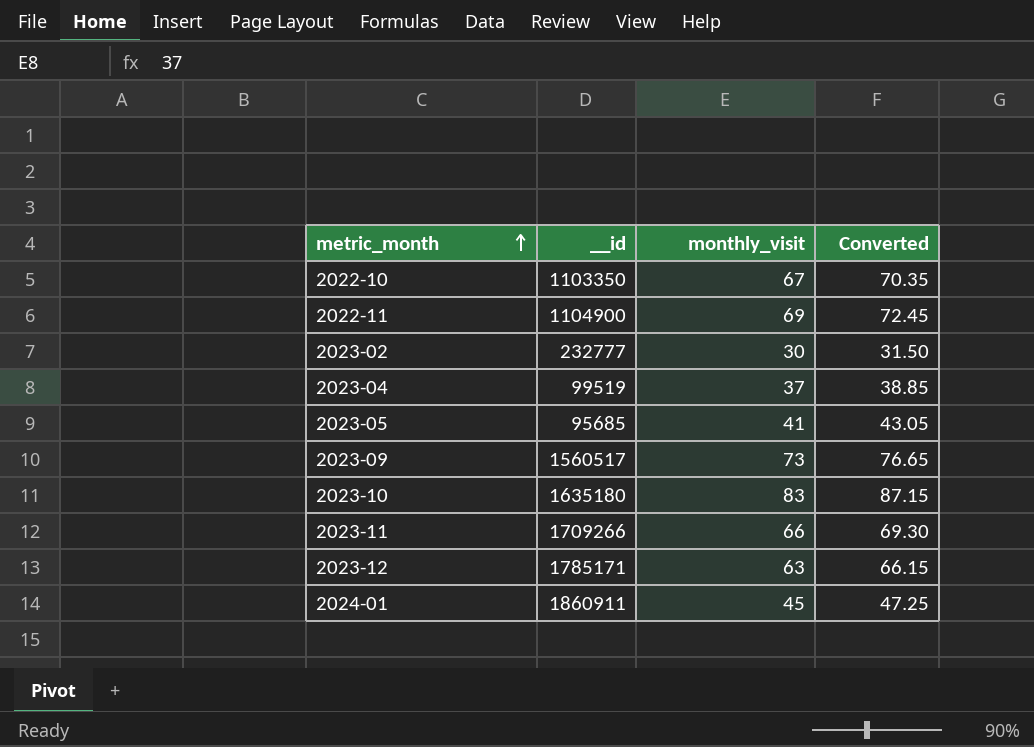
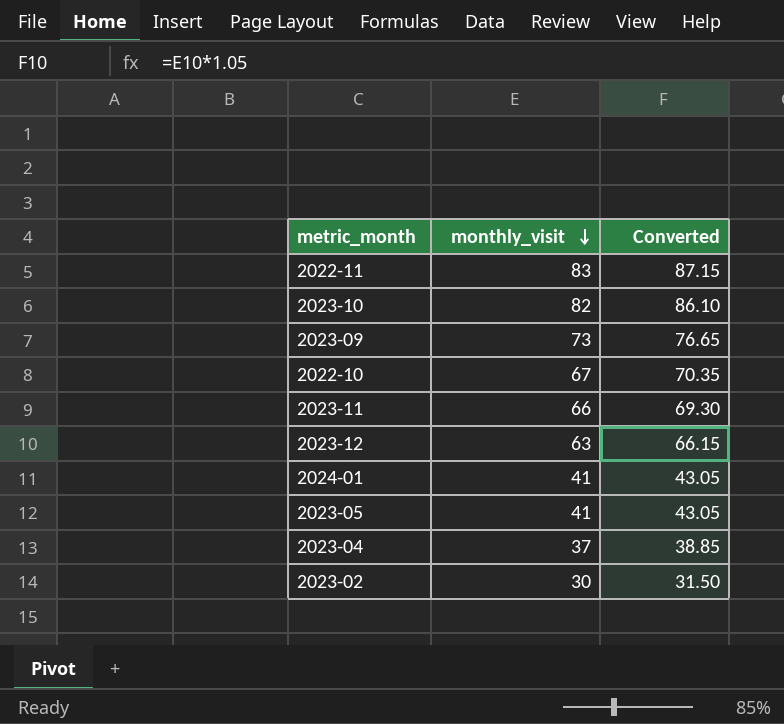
row order: metric_month ascending -> monthly_visit descending
column __id | position: 2 -> none
2022-11 | monthly_visit: 69 -> 83
2022-11 | Converted: 72.45 -> 87.15
2023-10 | monthly_visit: 83 -> 82
2023-10 | Converted: 87.15 -> 86.10
2024-01 | monthly_visit: 45 -> 41
2024-01 | Converted: 47.25 -> 43.05

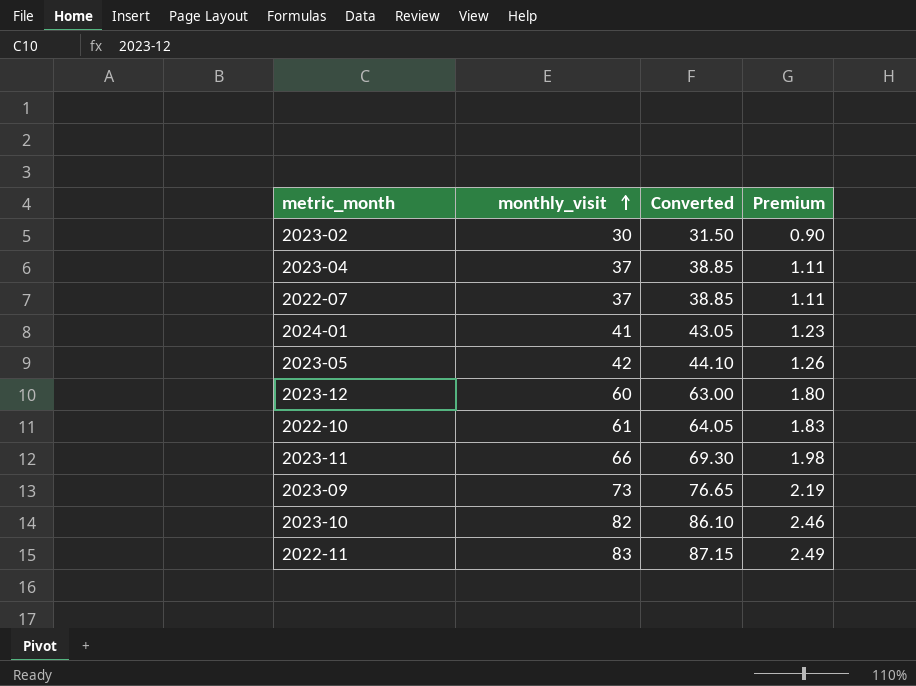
row order: monthly_visit descending -> monthly_visit ascending
column Premium | formula: none -> [monthly_visit] * 0.03
row 2022-07: none -> 37 | 38.85 | 1.11
2023-05 | monthly_visit: 41 -> 42
2023-05 | Converted: 43.05 -> 44.10
2023-12 | monthly_visit: 63 -> 60
2023-12 | Converted: 66.15 -> 63.00
2022-10 | monthly_visit: 67 -> 61
2022-10 | Converted: 70.35 -> 64.05

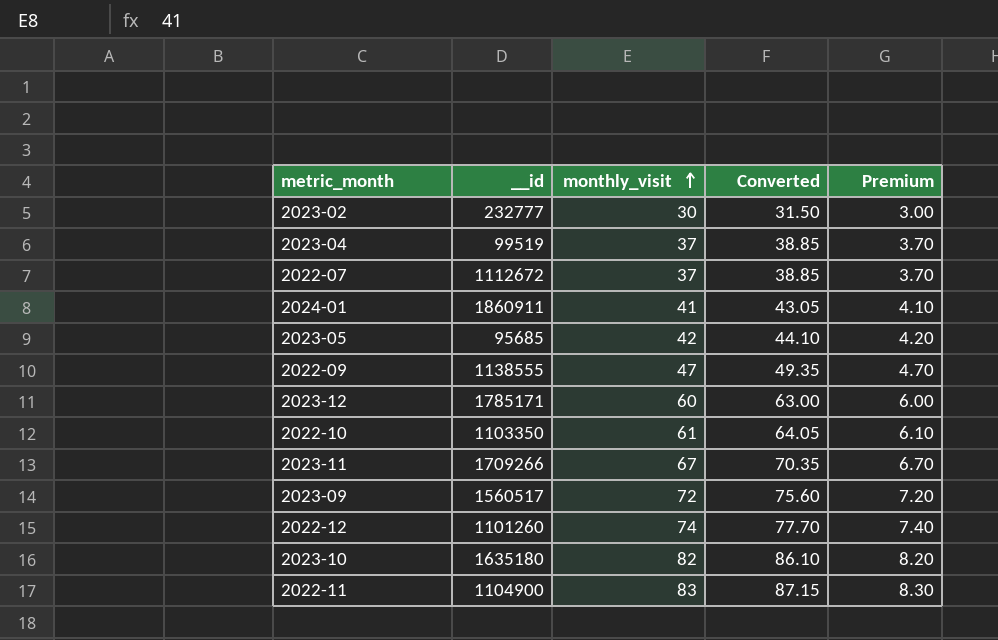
column __id | position: none -> 2
column Premium | formula: [monthly_visit] * 0.03 -> [monthly_visit] * 0.1
row 2022-09: none -> 1138555 | 47 | 49.35 | 4.70
2023-11 | monthly_visit: 66 -> 67
2023-11 | Converted: 69.30 -> 70.35
2023-09 | monthly_visit: 73 -> 72
2023-09 | Converted: 76.65 -> 75.60
row 2022-12: none -> 1101260 | 74 | 77.70 | 7.40

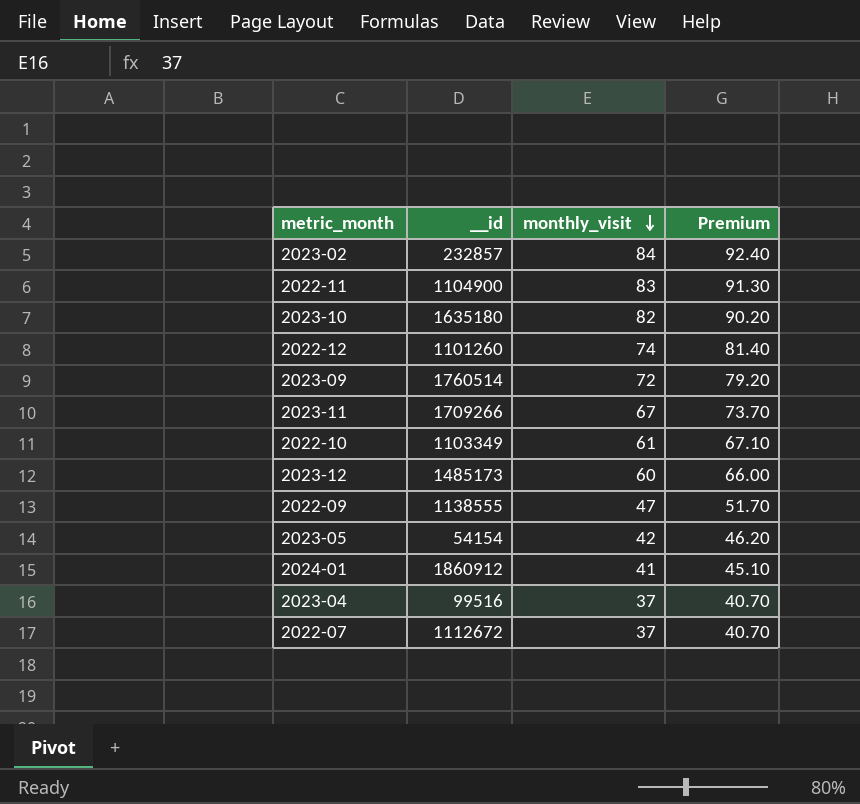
row order: monthly_visit ascending -> monthly_visit descending
column Converted | formula: [monthly_visit] * 1.05 -> none
column Premium | formula: [monthly_visit] * 0.1 -> [monthly_visit] * 1.1
2023-02 | __id: 232777 -> 232857
2023-02 | monthly_visit: 30 -> 84
2023-09 | __id: 1560517 -> 1760514
2022-10 | __id: 1103350 -> 1103349
2023-12 | __id: 1785171 -> 1485173
2023-05 | __id: 95685 -> 54154
2024-01 | __id: 1860911 -> 1860912
2023-04 | __id: 99519 -> 99516

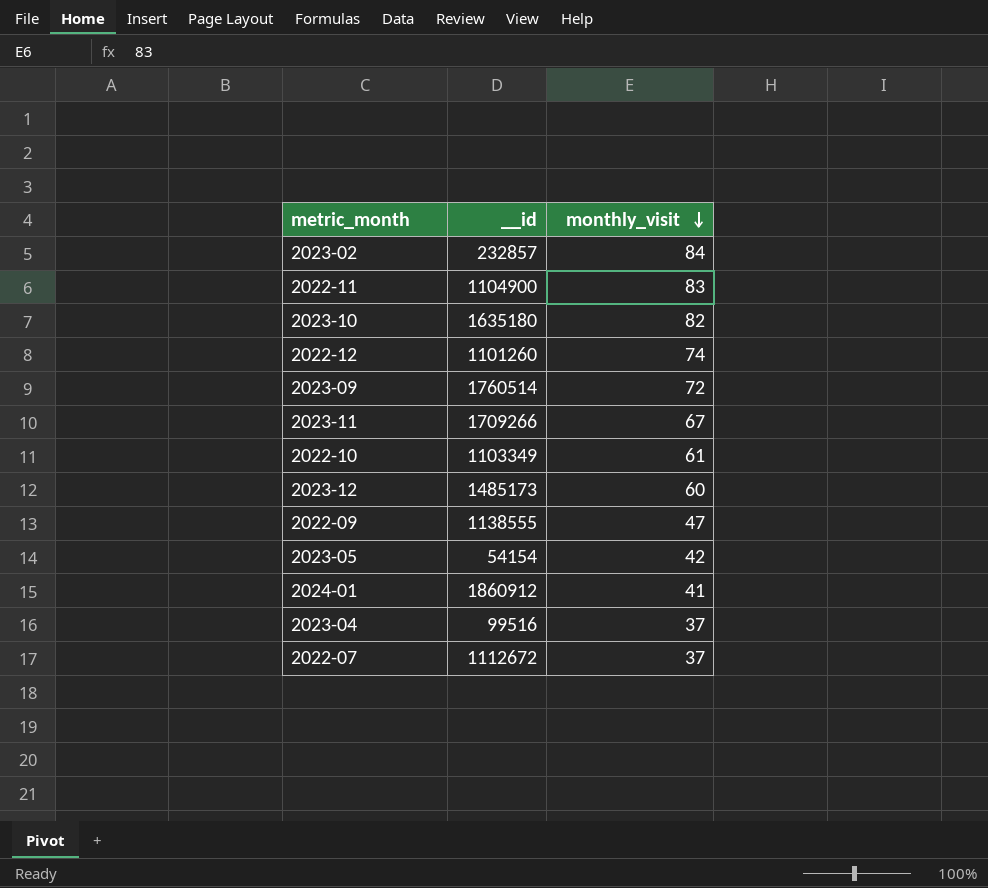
column Premium | formula: [monthly_visit] * 1.1 -> none

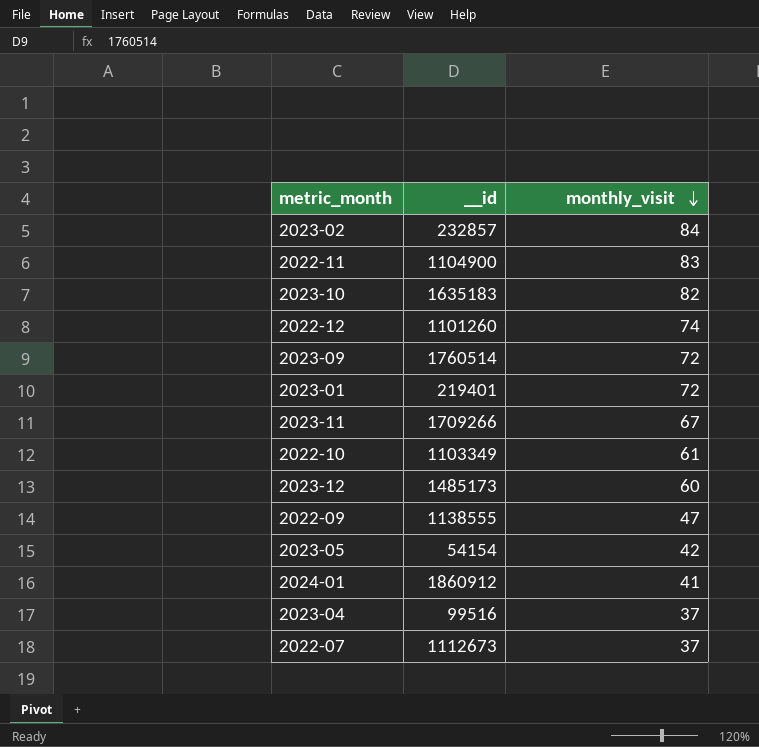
2023-10 | __id: 1635180 -> 1635183
row 2023-01: none -> 219401 | 72
2022-07 | __id: 1112672 -> 1112673

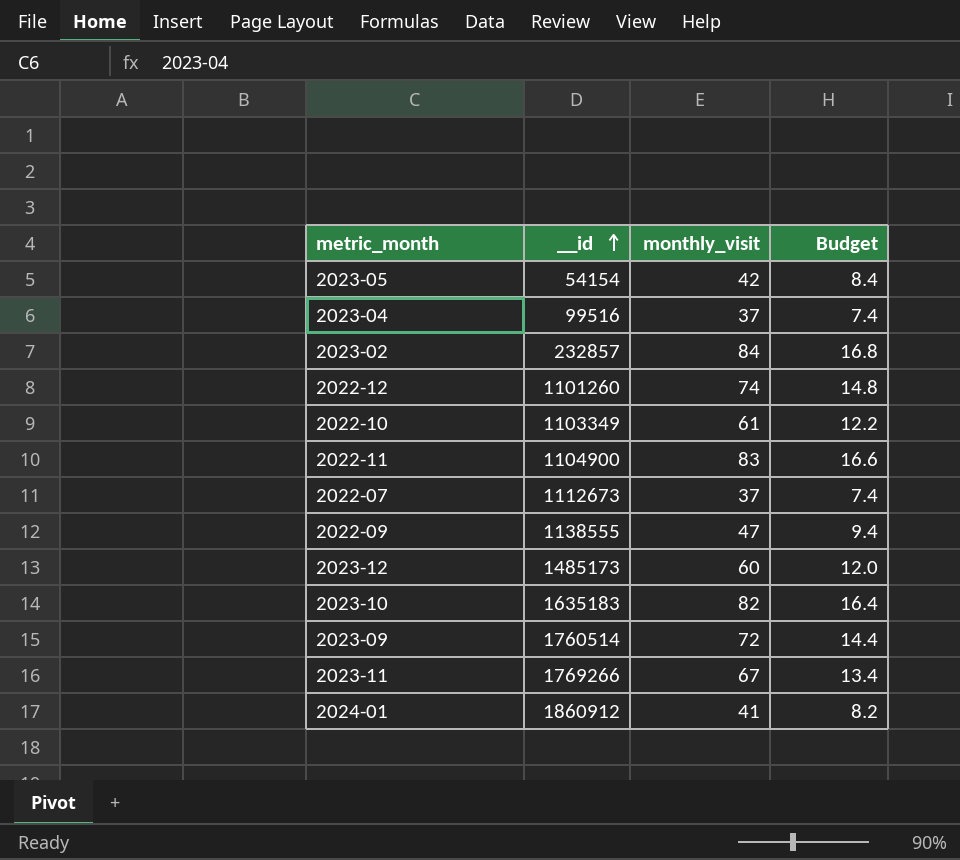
row order: monthly_visit descending -> __id ascending
column Budget | formula: none -> [monthly_visit] * 0.2
row 2023-01: 219401 | 72 -> none
2023-11 | __id: 1709266 -> 1769266

